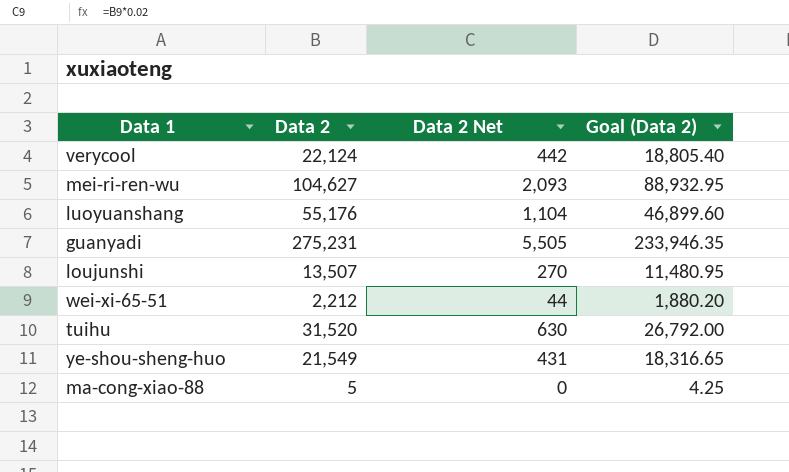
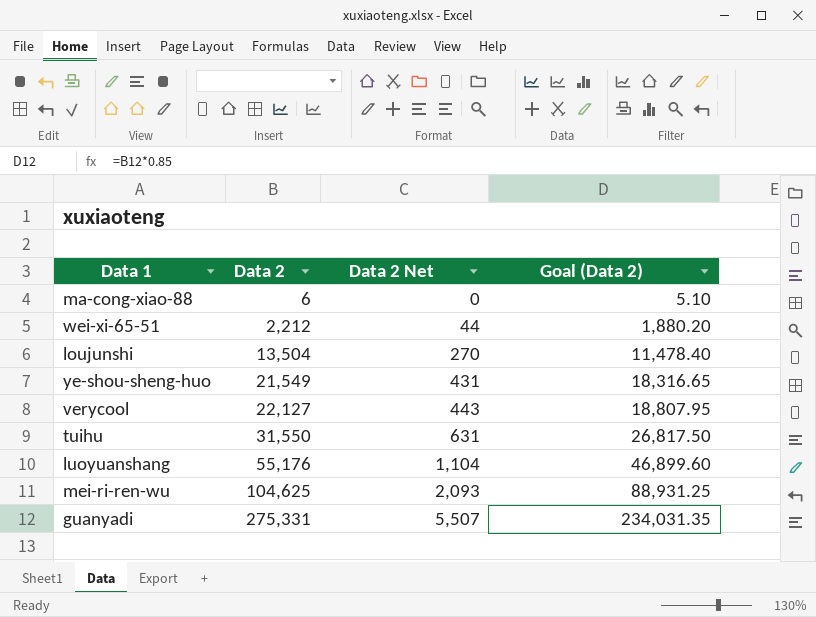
row order: none -> Data 2 ascending
ma-cong-xiao-88 | Data 2: 5 -> 6
ma-cong-xiao-88 | Goal (Data 2): 4.25 -> 5.10
loujunshi | Data 2: 13,507 -> 13,504
loujunshi | Goal (Data 2): 11,480.95 -> 11,478.40
verycool | Data 2: 22,124 -> 22,127
verycool | Data 2 Net: 442 -> 443
verycool | Goal (Data 2): 18,805.40 -> 18,807.95
tuihu | Data 2: 31,520 -> 31,550
tuihu | Data 2 Net: 630 -> 631
tuihu | Goal (Data 2): 26,792.00 -> 26,817.50
mei-ri-ren-wu | Data 2: 104,627 -> 104,625
mei-ri-ren-wu | Goal (Data 2): 88,932.95 -> 88,931.25
guanyadi | Data 2: 275,231 -> 275,331
guanyadi | Data 2 Net: 5,505 -> 5,507
guanyadi | Goal (Data 2): 233,946.35 -> 234,031.35

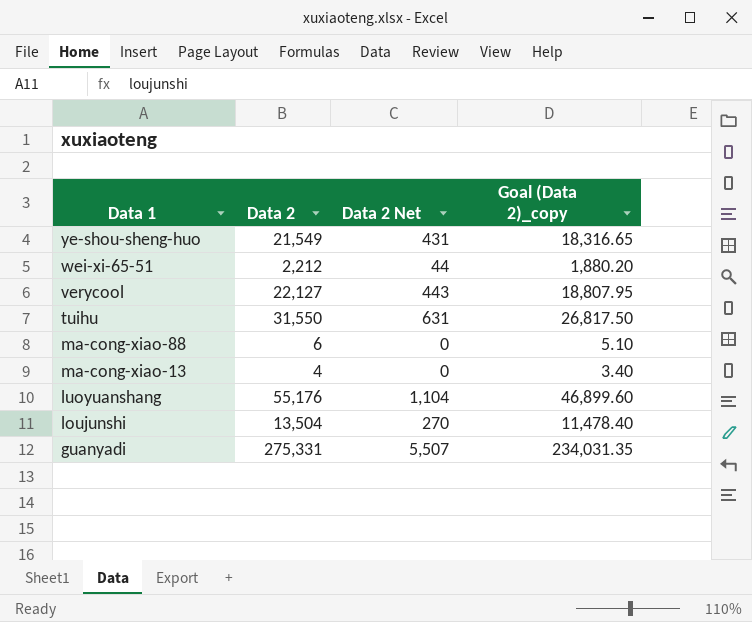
row order: Data 2 ascending -> Data 1 descending
column name: Goal (Data 2) -> Goal (Data 2)_copy
row mei-ri-ren-wu: 104,625 | 2,093 | 88,931.25 -> none
row ma-cong-xiao-13: none -> 4 | 0 | 3.40

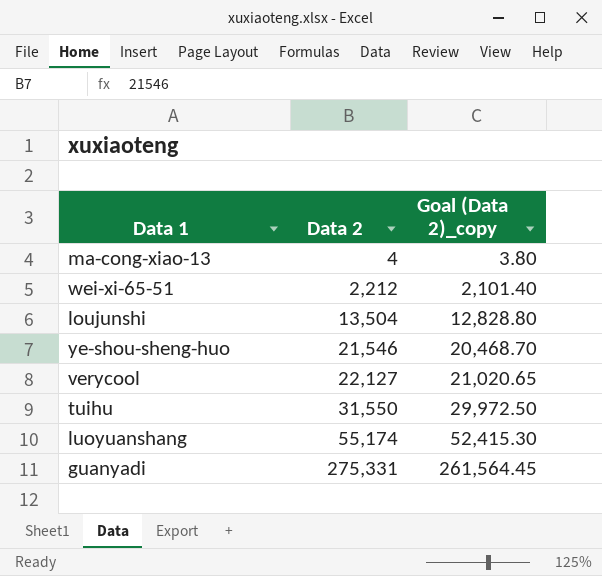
row order: Data 1 descending -> Data 2 ascending
column Data 2 Net | formula: [Data 2] * 0.02 -> none
column Goal (Data 2)_copy | formula: [Data 2] * 0.85 -> [Data 2] * 0.95
row ma-cong-xiao-88: 6 | 0 | 5.10 -> none
ye-shou-sheng-huo | Data 2: 21,549 -> 21,546
luoyuanshang | Data 2: 55,176 -> 55,174

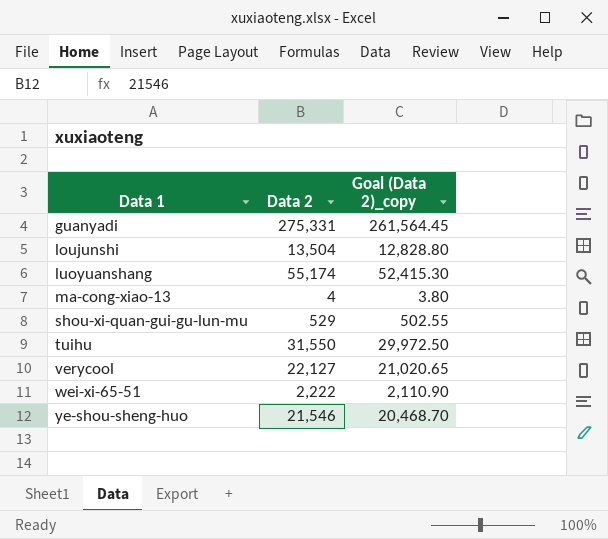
row order: Data 2 ascending -> Data 1 ascending
row shou-xi-quan-gui-gu-lun-mu: none -> 529 | 502.55
wei-xi-65-51 | Data 2: 2,212 -> 2,222
wei-xi-65-51 | Goal (Data 2)_copy: 2,101.40 -> 2,110.90

